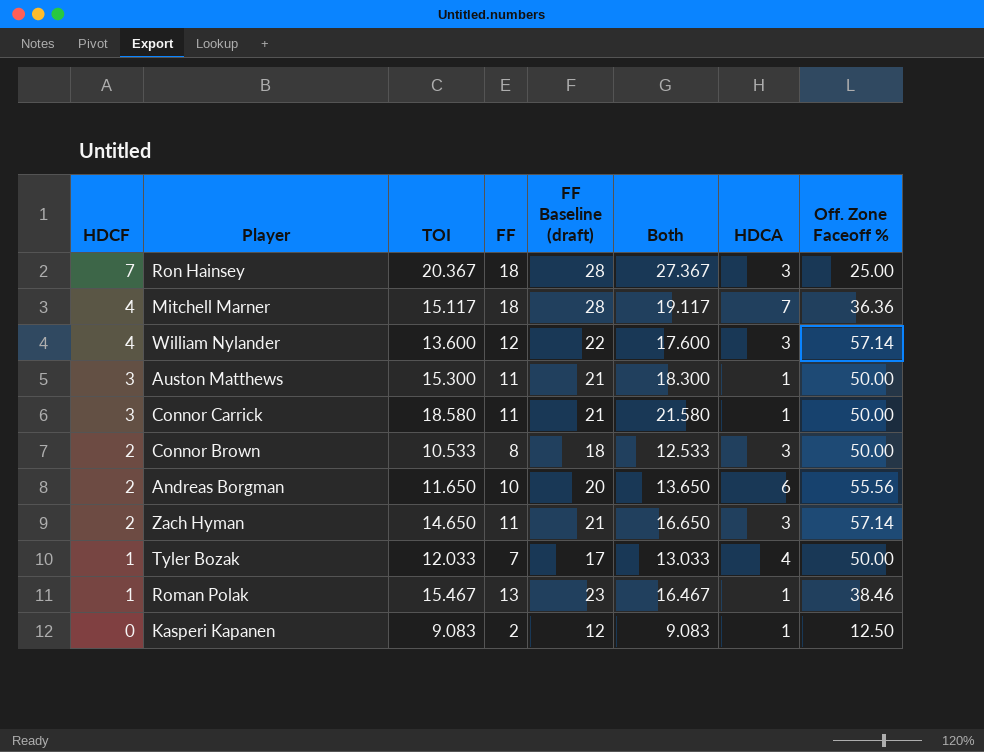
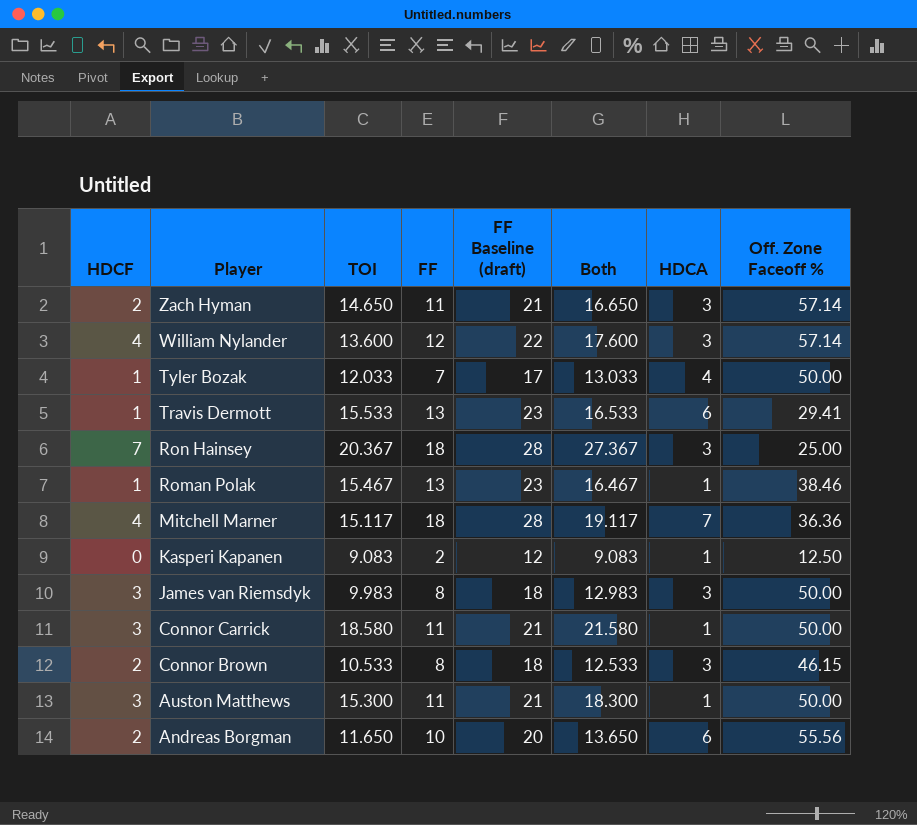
row order: HDCF descending -> Player descending
row Travis Dermott: none -> 1 | 15.533 | 13 | 23 | 16.533 | 6 | 29.41
row James van Riemsdyk: none -> 3 | 9.983 | 8 | 18 | 12.983 | 3 | 50.00
Connor Brown | Off. Zone Faceoff %: 50.00 -> 46.15

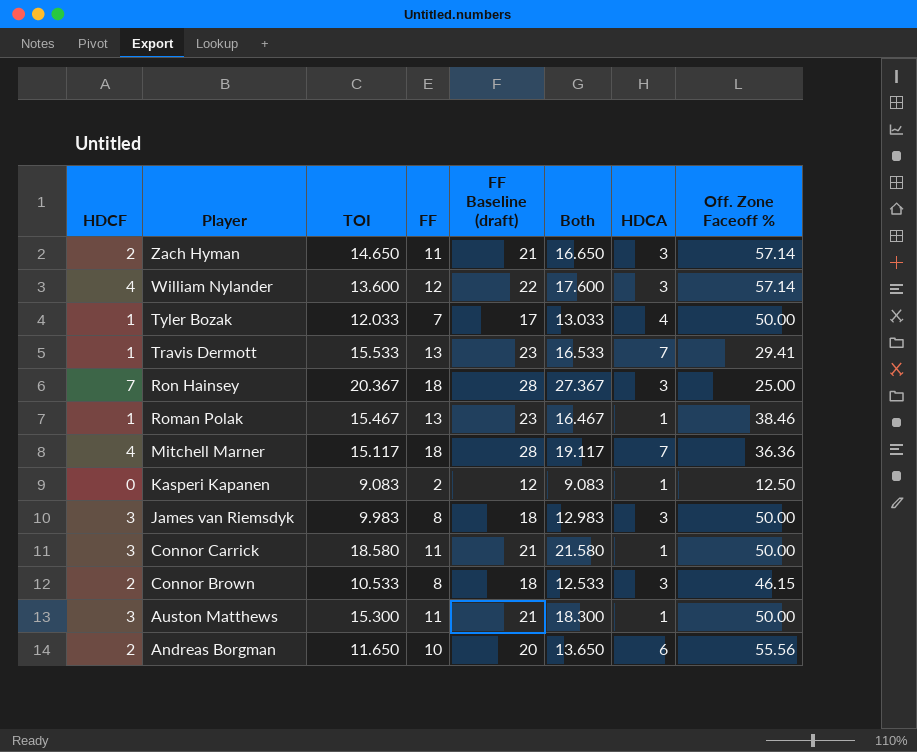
Travis Dermott | HDCA: 6 -> 7

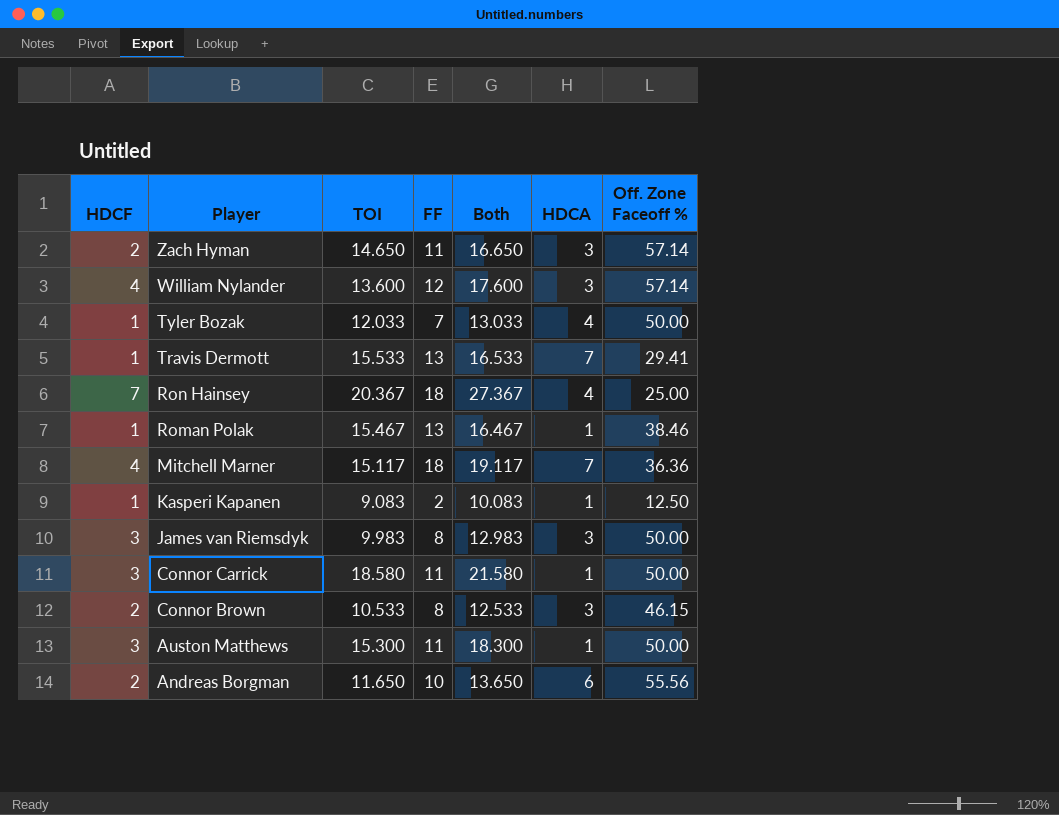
column FF Baseline (draft) | formula: [FF] + 10 -> none
Ron Hainsey | HDCA: 3 -> 4
Kasperi Kapanen | HDCF: 0 -> 1
Kasperi Kapanen | Both: 9.083 -> 10.083

